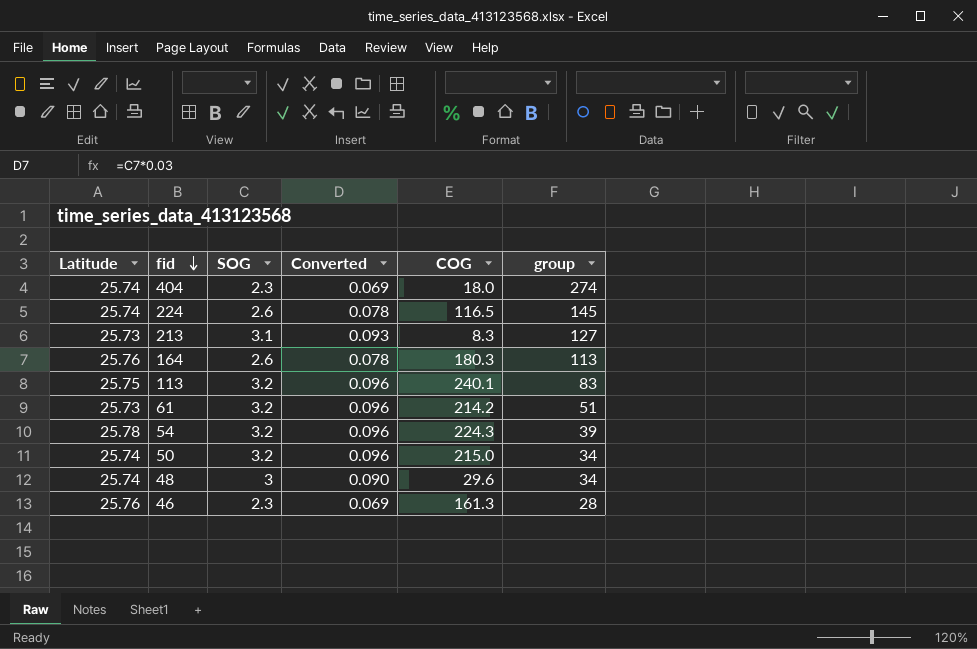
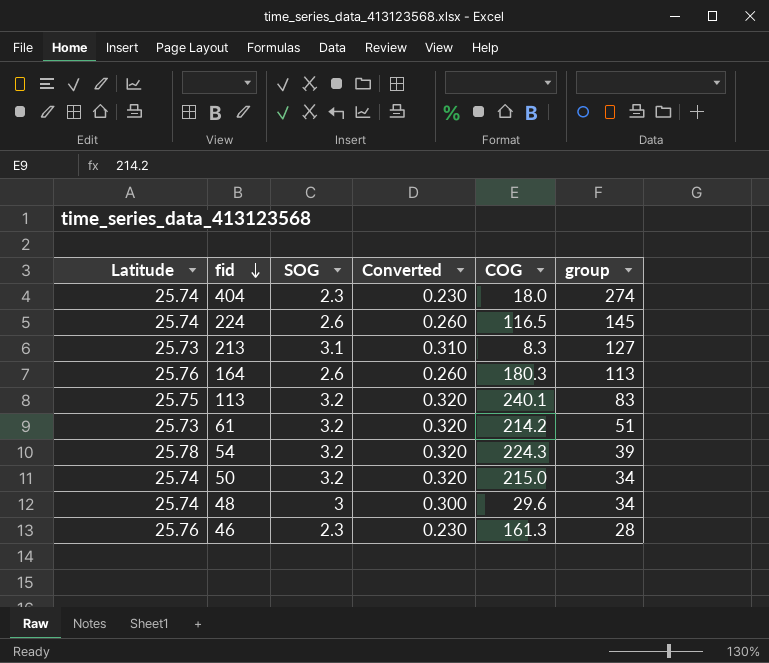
column Converted | formula: [SOG] * 0.03 -> [SOG] * 0.1

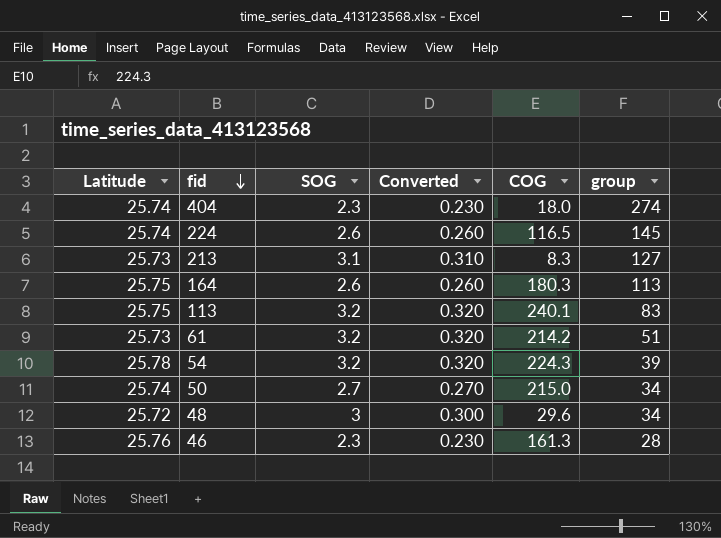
164 | Latitude: 25.76 -> 25.75
50 | SOG: 3.2 -> 2.7
50 | Converted: 0.320 -> 0.270
48 | Latitude: 25.74 -> 25.72

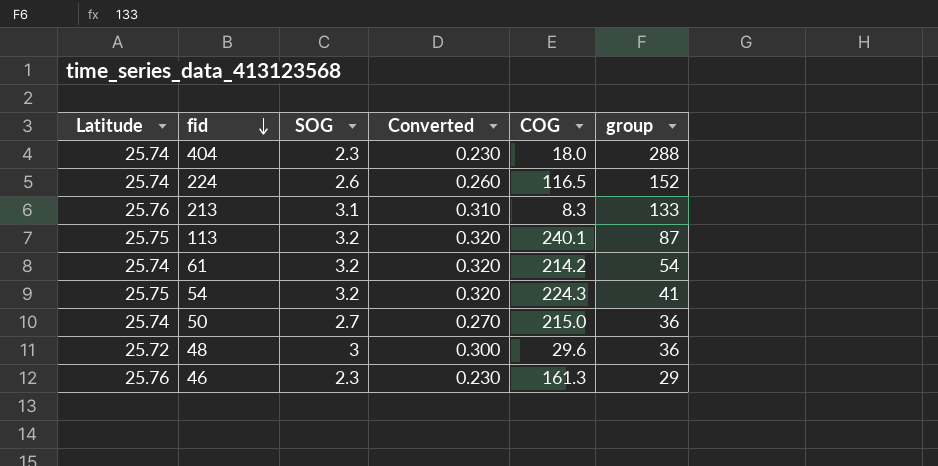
row 164: 25.75 | 2.6 | 0.260 | 180.3 | 113 -> none
404 | group: 274 -> 288
224 | group: 145 -> 152
213 | Latitude: 25.73 -> 25.76
213 | group: 127 -> 133
113 | group: 83 -> 87
61 | Latitude: 25.73 -> 25.74
61 | group: 51 -> 54
54 | Latitude: 25.78 -> 25.75
54 | group: 39 -> 41
50 | group: 34 -> 36
48 | group: 34 -> 36
46 | group: 28 -> 29

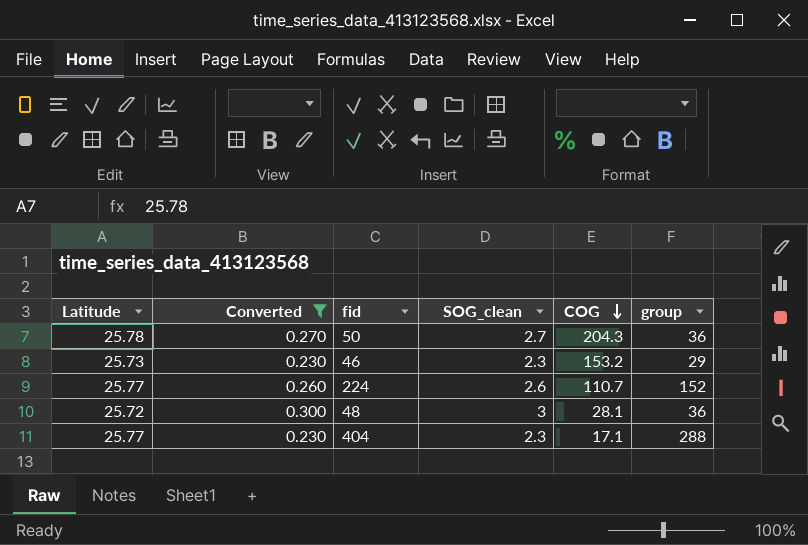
filter: none -> Converted <= 0.300
row order: fid descending -> COG descending
column Converted | position: 4 -> 2
column name: SOG -> SOG_clean
50 | Latitude: 25.74 -> 25.78
50 | COG: 215.0 -> 204.3
46 | Latitude: 25.76 -> 25.73
46 | COG: 161.3 -> 153.2
224 | Latitude: 25.74 -> 25.77
224 | COG: 116.5 -> 110.7
48 | COG: 29.6 -> 28.1
404 | Latitude: 25.74 -> 25.77
404 | COG: 18.0 -> 17.1

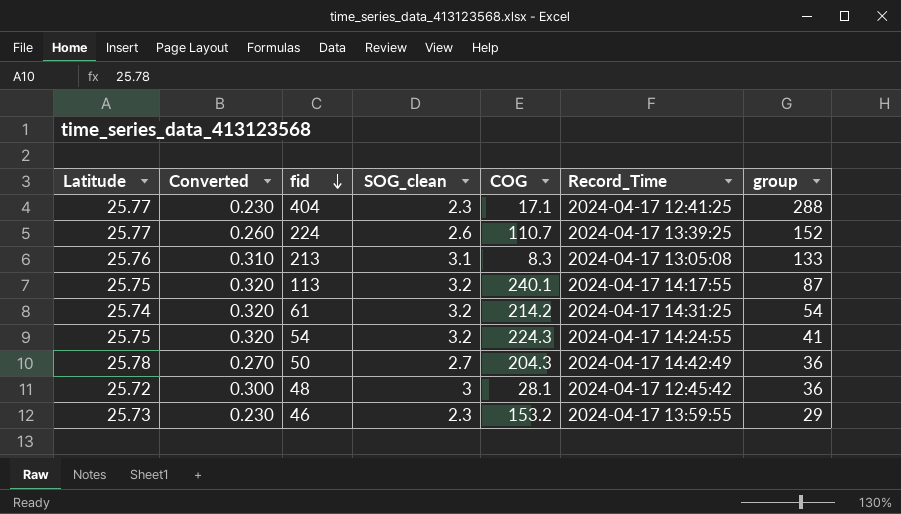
filter: Converted <= 0.300 -> none
row order: COG descending -> fid descending
column Record_Time | position: none -> 6

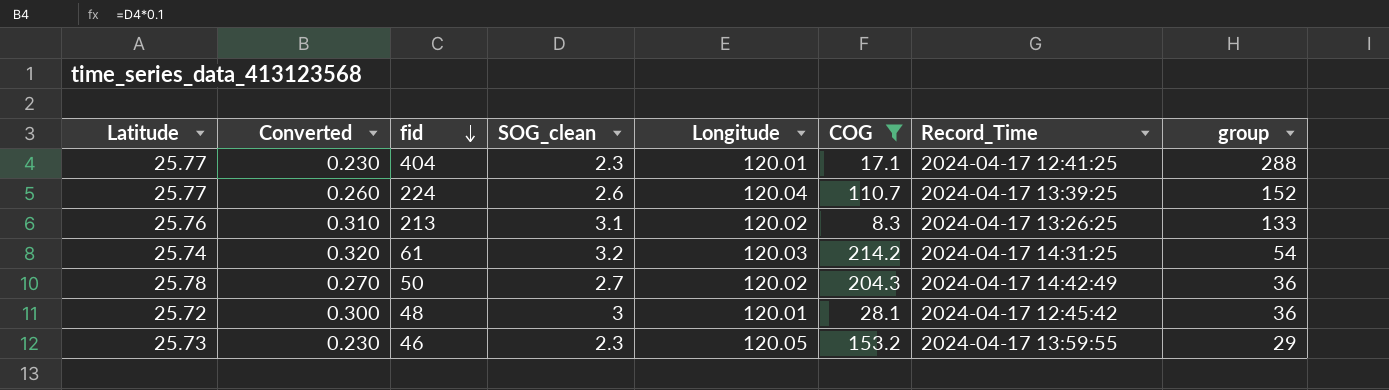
filter: none -> COG <= 214.2
column Longitude | position: none -> 5
213 | Record_Time: 2024-04-17 13:05:08 -> 2024-04-17 13:26:25

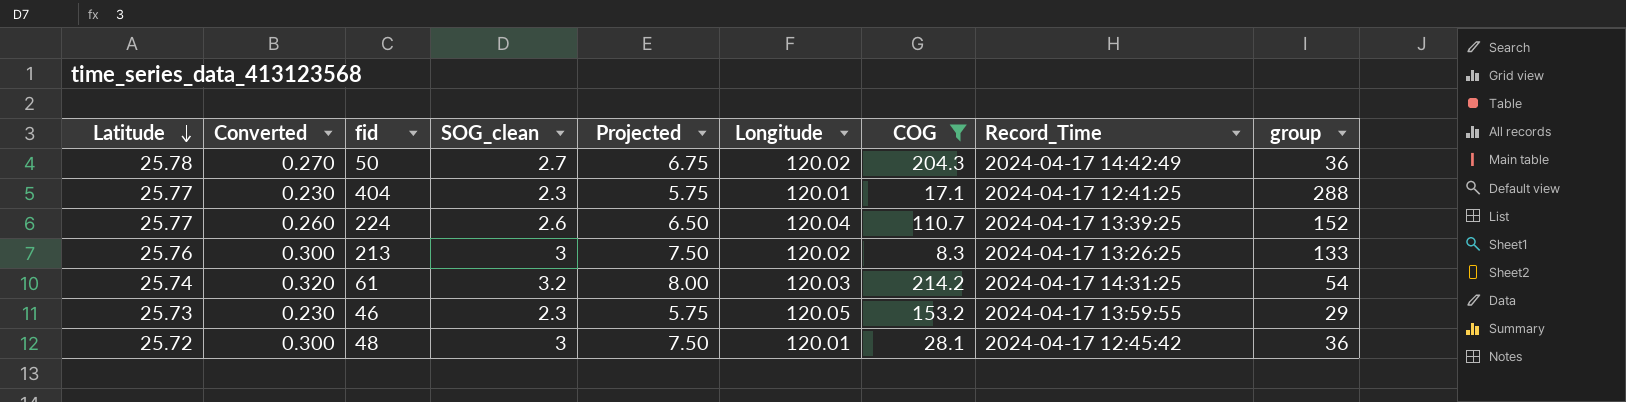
row order: fid descending -> Latitude descending
column Projected | formula: none -> [SOG_clean] * 2.5
213 | Converted: 0.310 -> 0.300
213 | SOG_clean: 3.1 -> 3

